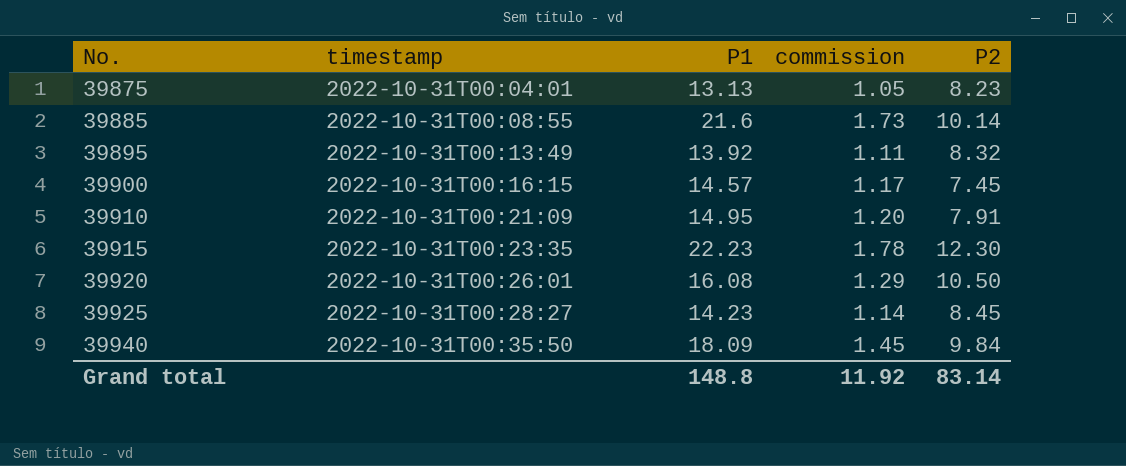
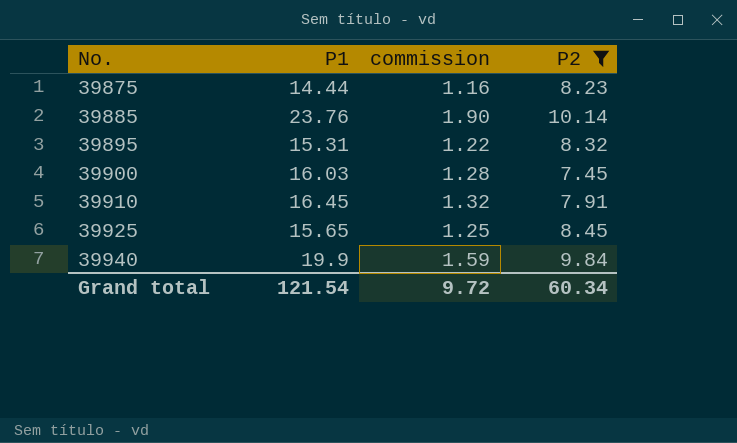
filter: none -> P2 <= 10.14
column timestamp | position: 2 -> none
39875 | P1: 13.13 -> 14.44
39875 | commission: 1.05 -> 1.16
39885 | P1: 21.6 -> 23.76
39885 | commission: 1.73 -> 1.90
39895 | P1: 13.92 -> 15.31
39895 | commission: 1.11 -> 1.22
39900 | P1: 14.57 -> 16.03
39900 | commission: 1.17 -> 1.28
39910 | P1: 14.95 -> 16.45
39910 | commission: 1.20 -> 1.32
39925 | P1: 14.23 -> 15.65
39925 | commission: 1.14 -> 1.25
39940 | P1: 18.09 -> 19.9
39940 | commission: 1.45 -> 1.59
Grand total | P1: 148.8 -> 121.54
Grand total | commission: 11.92 -> 9.72
Grand total | P2: 83.14 -> 60.34

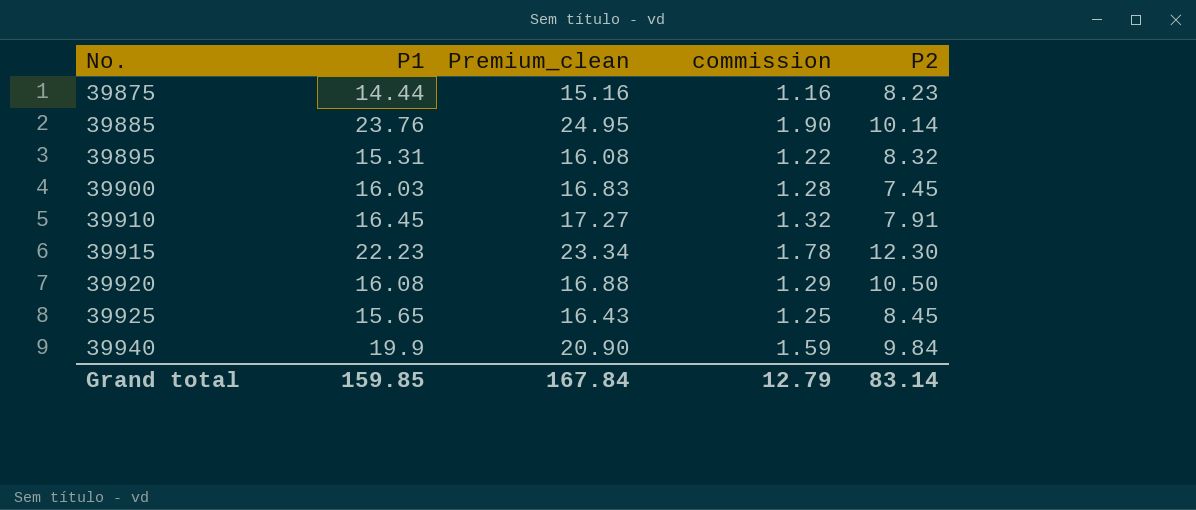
filter: P2 <= 10.14 -> none
column Premium_clean | formula: none -> [P1] * 1.05
Grand total | P1: 121.54 -> 159.85
Grand total | commission: 9.72 -> 12.79
Grand total | P2: 60.34 -> 83.14

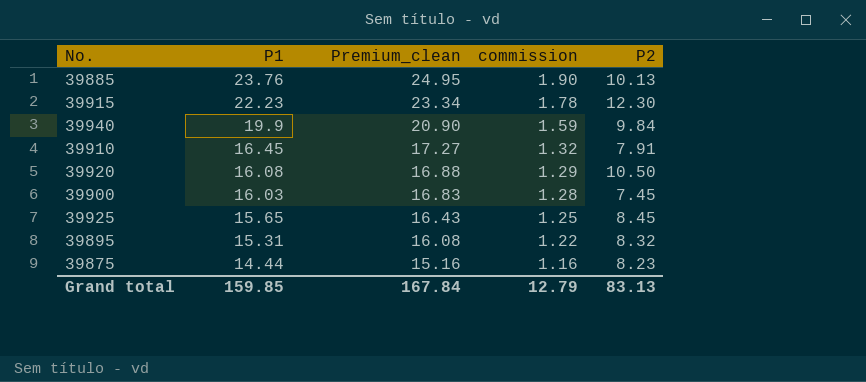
row order: No. ascending -> P1 descending
39885 | P2: 10.14 -> 10.13
Grand total | P2: 83.14 -> 83.13

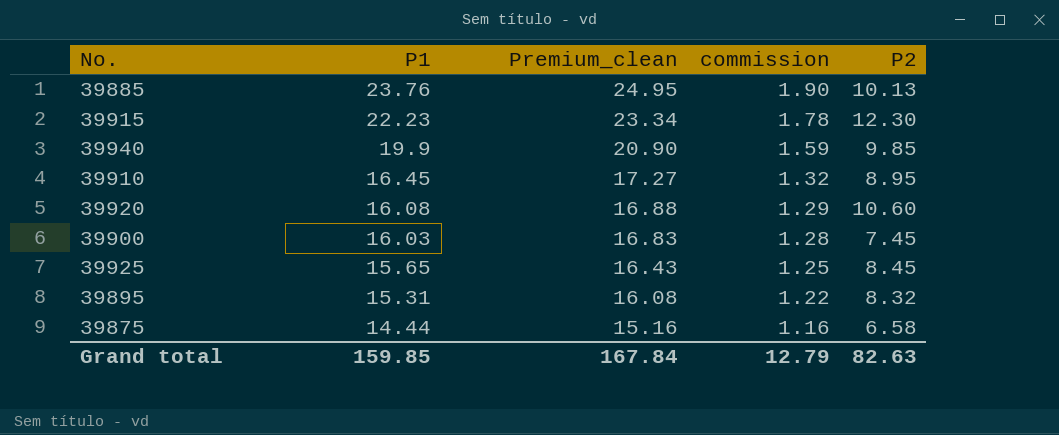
39940 | P2: 9.84 -> 9.85
39910 | P2: 7.91 -> 8.95
39920 | P2: 10.50 -> 10.60
39875 | P2: 8.23 -> 6.58
Grand total | P2: 83.13 -> 82.63

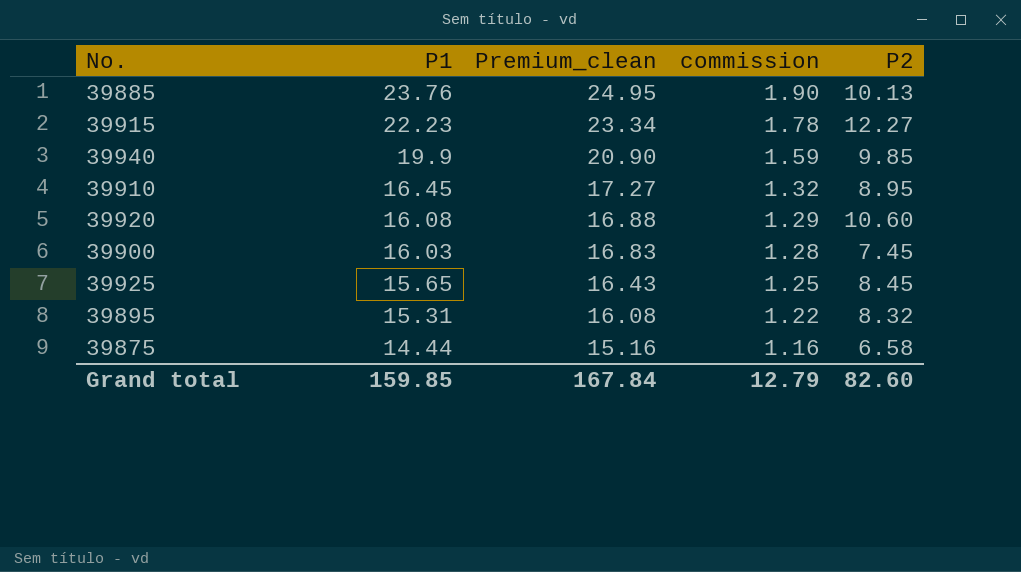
39915 | P2: 12.30 -> 12.27
Grand total | P2: 82.63 -> 82.60

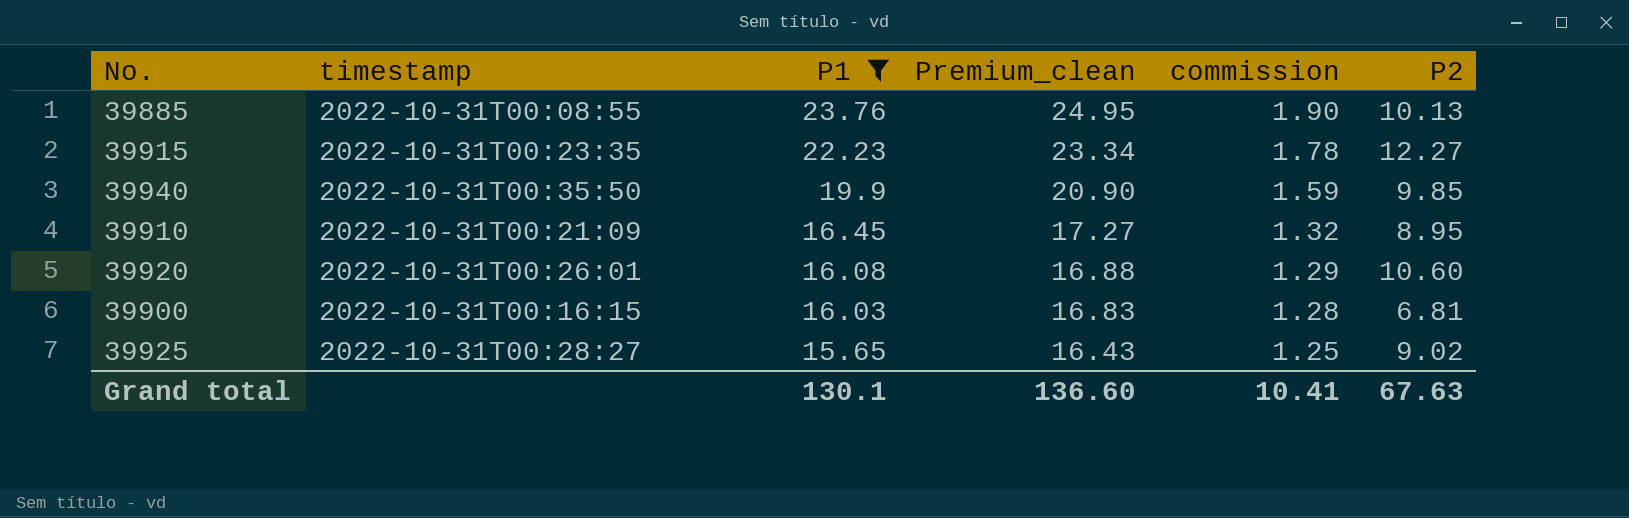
filter: none -> P1 >= 15.65
column timestamp | position: none -> 2
39900 | P2: 7.45 -> 6.81
39925 | P2: 8.45 -> 9.02
Grand total | P1: 159.85 -> 130.1
Grand total | Premium_clean: 167.84 -> 136.60
Grand total | commission: 12.79 -> 10.41
Grand total | P2: 82.60 -> 67.63

